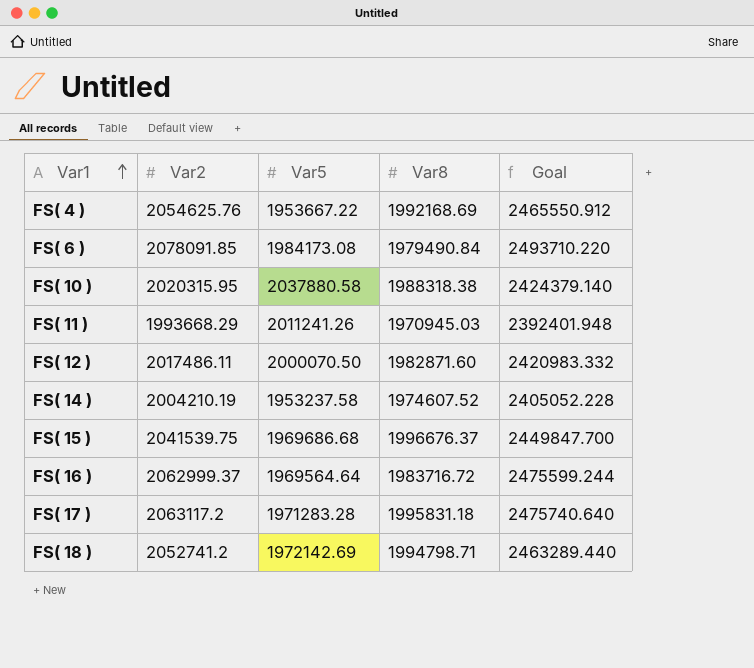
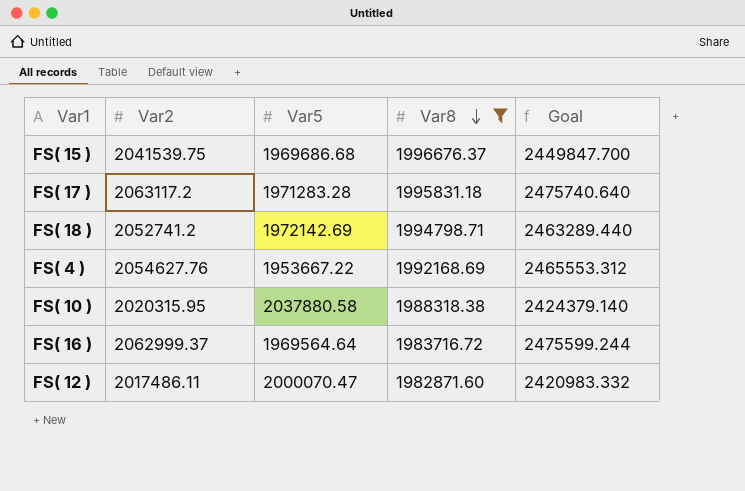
filter: none -> Var8 >= 1982871.60
row order: Var1 ascending -> Var8 descending
FS( 4 ) | Var2: 2054625.76 -> 2054627.76
FS( 4 ) | Goal: 2465550.912 -> 2465553.312
FS( 12 ) | Var5: 2000070.50 -> 2000070.47

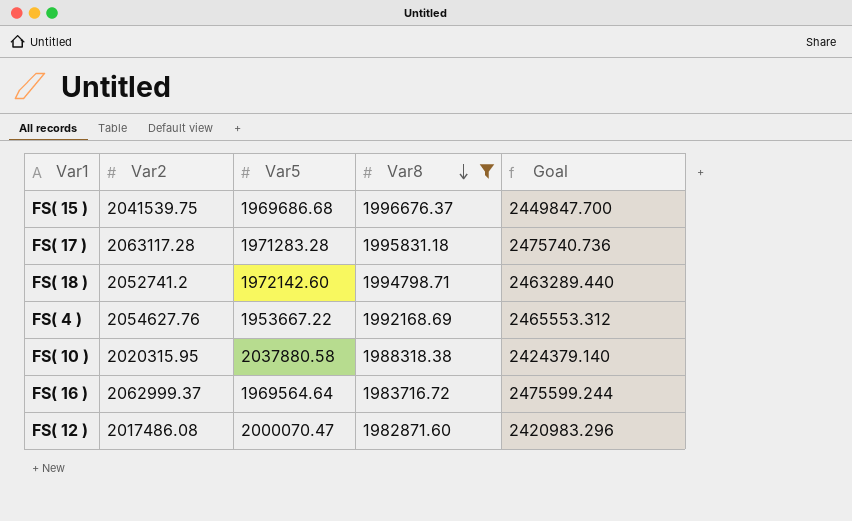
FS( 17 ) | Var2: 2063117.2 -> 2063117.28
FS( 17 ) | Goal: 2475740.640 -> 2475740.736
FS( 18 ) | Var5: 1972142.69 -> 1972142.60
FS( 12 ) | Var2: 2017486.11 -> 2017486.08
FS( 12 ) | Goal: 2420983.332 -> 2420983.296

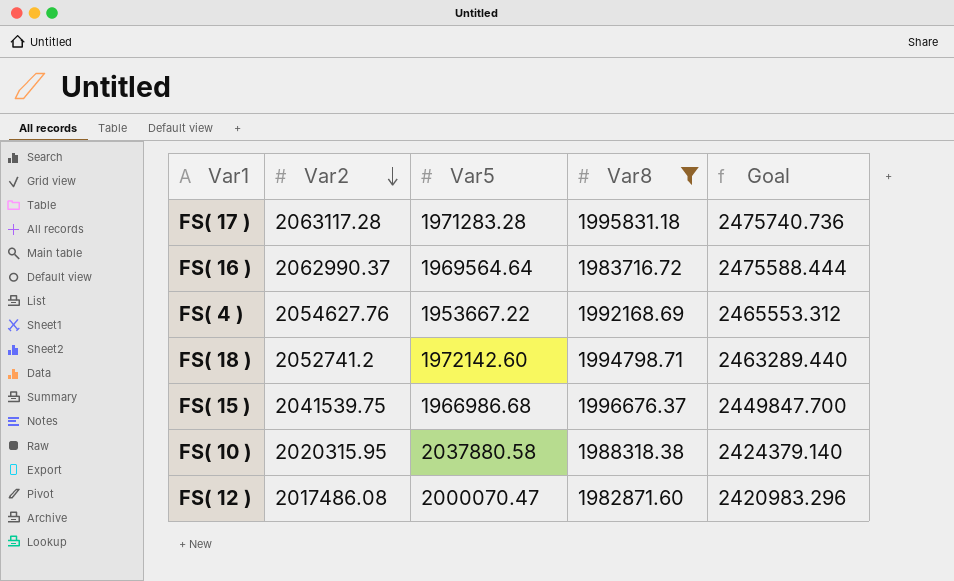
row order: Var8 descending -> Var2 descending
FS( 16 ) | Var2: 2062999.37 -> 2062990.37
FS( 16 ) | Goal: 2475599.244 -> 2475588.444
FS( 15 ) | Var5: 1969686.68 -> 1966986.68

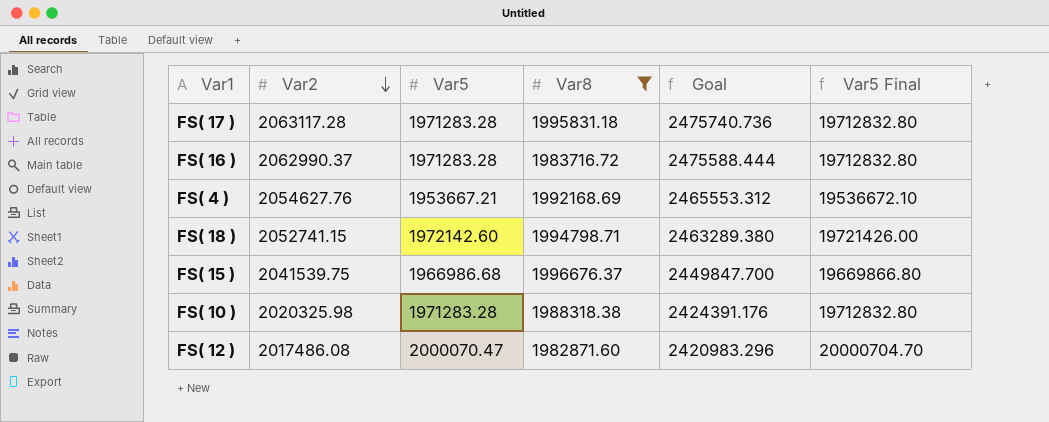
column Var5 Final | formula: none -> [Var5] * 10
FS( 16 ) | Var5: 1969564.64 -> 1971283.28
FS( 4 ) | Var5: 1953667.22 -> 1953667.21
FS( 18 ) | Var2: 2052741.2 -> 2052741.15
FS( 18 ) | Goal: 2463289.440 -> 2463289.380
FS( 10 ) | Var2: 2020315.95 -> 2020325.98
FS( 10 ) | Var5: 2037880.58 -> 1971283.28
FS( 10 ) | Goal: 2424379.140 -> 2424391.176

